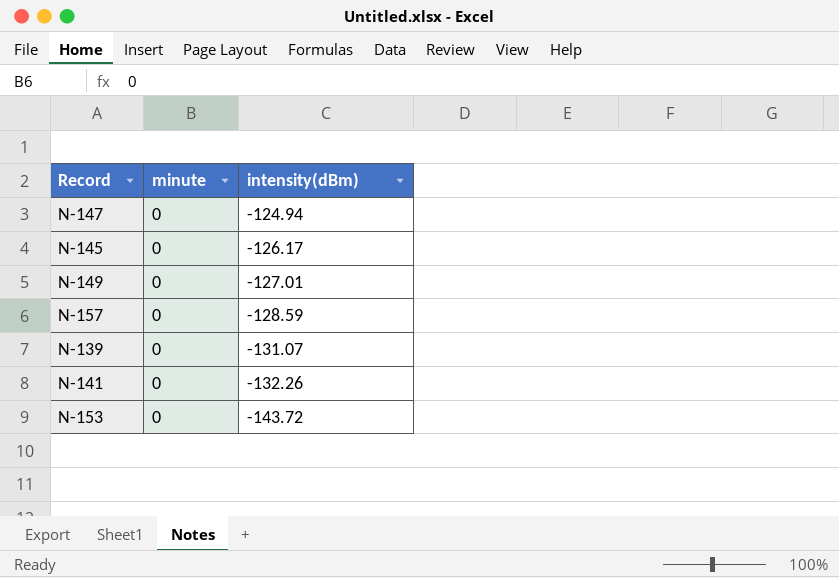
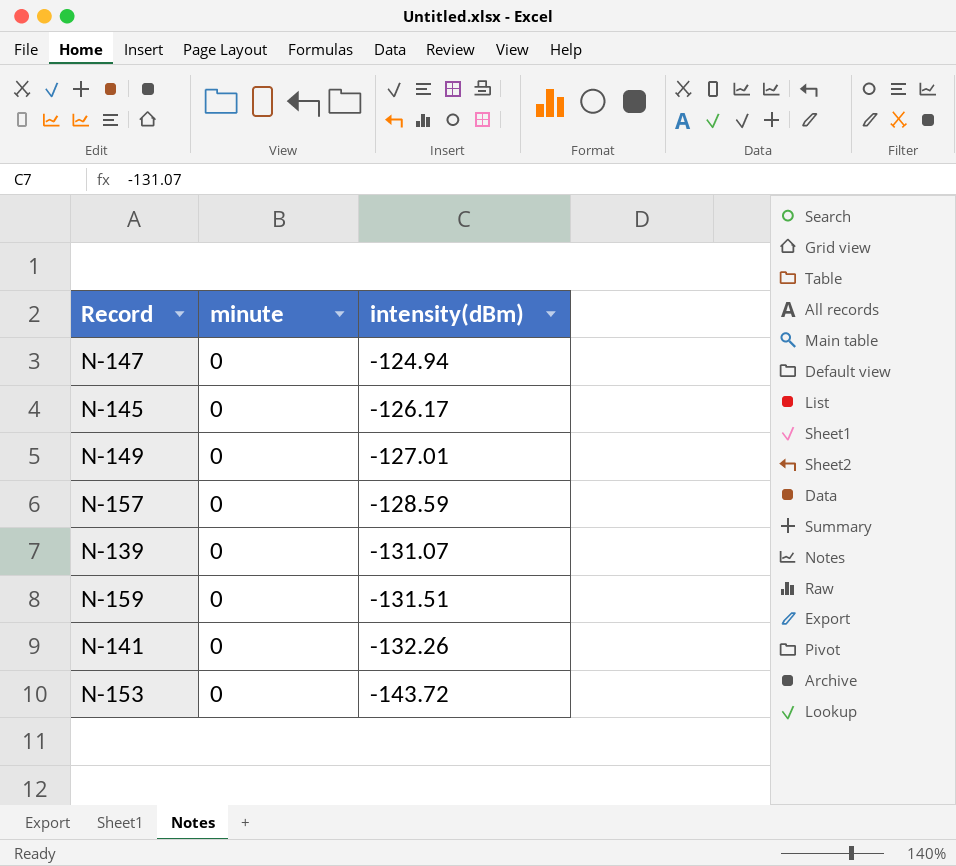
row N-159: none -> 0 | -131.51

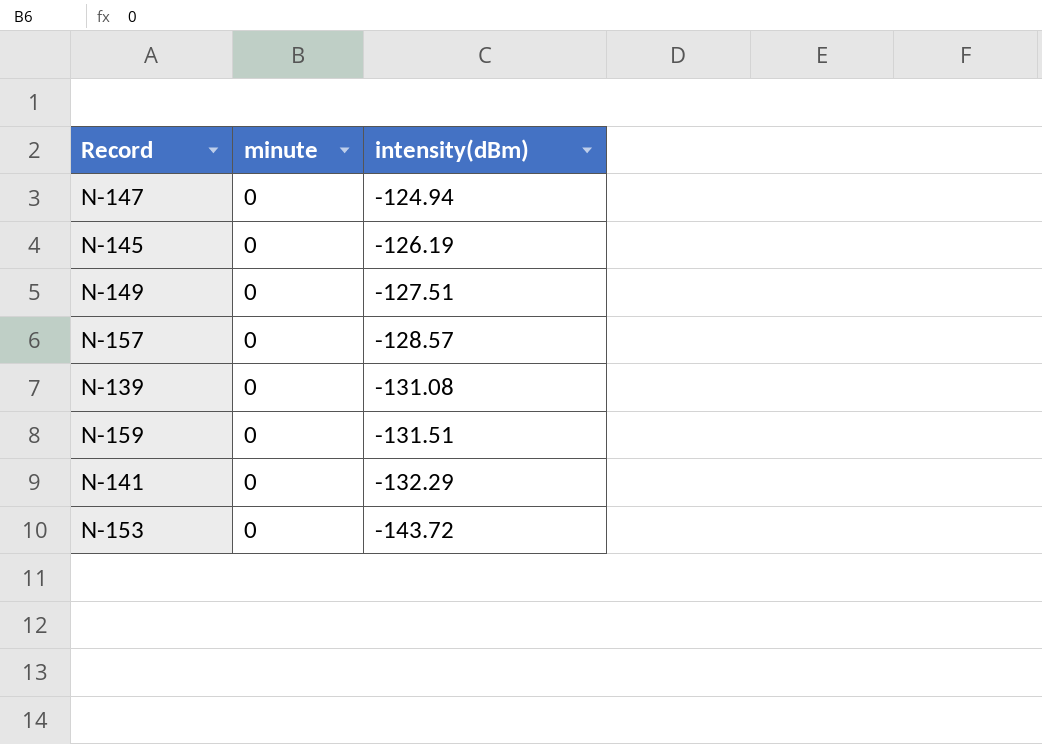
N-145 | intensity(dBm): -126.17 -> -126.19
N-149 | intensity(dBm): -127.01 -> -127.51
N-157 | intensity(dBm): -128.59 -> -128.57
N-139 | intensity(dBm): -131.07 -> -131.08
N-141 | intensity(dBm): -132.26 -> -132.29

